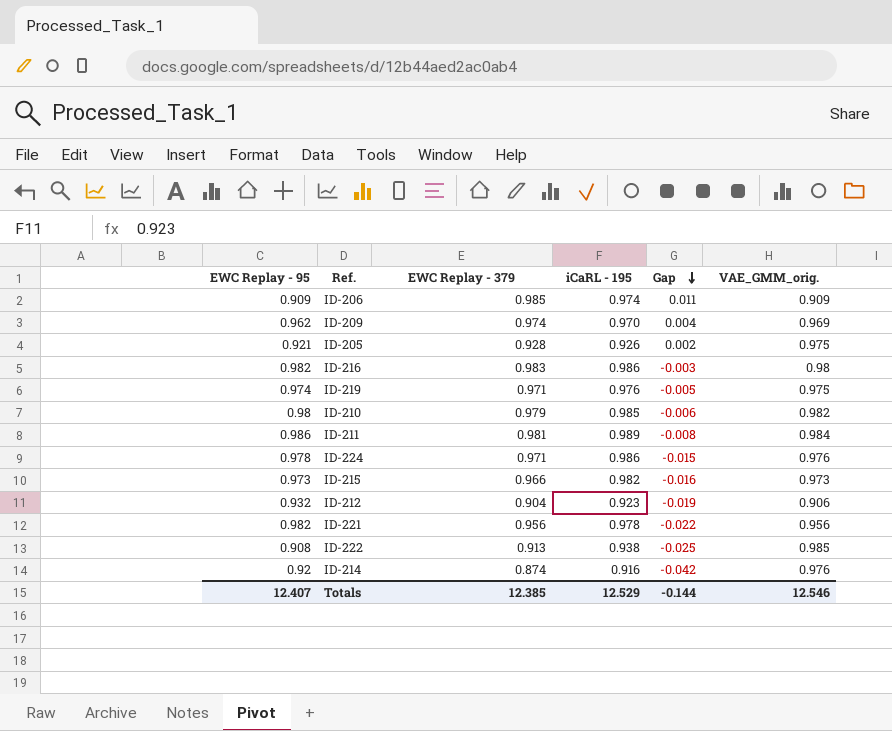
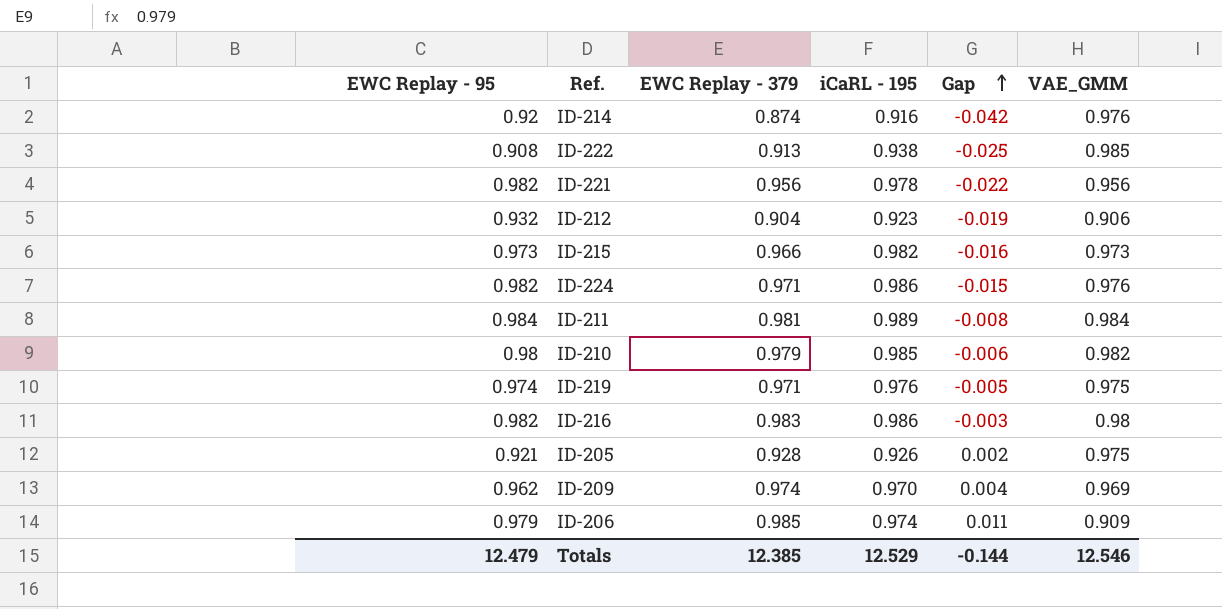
row order: Gap descending -> Gap ascending
column name: VAE_GMM_orig. -> VAE_GMM
ID-224 | EWC Replay - 95: 0.978 -> 0.982
ID-211 | EWC Replay - 95: 0.986 -> 0.984
ID-206 | EWC Replay - 95: 0.909 -> 0.979
Totals | EWC Replay - 95: 12.407 -> 12.479

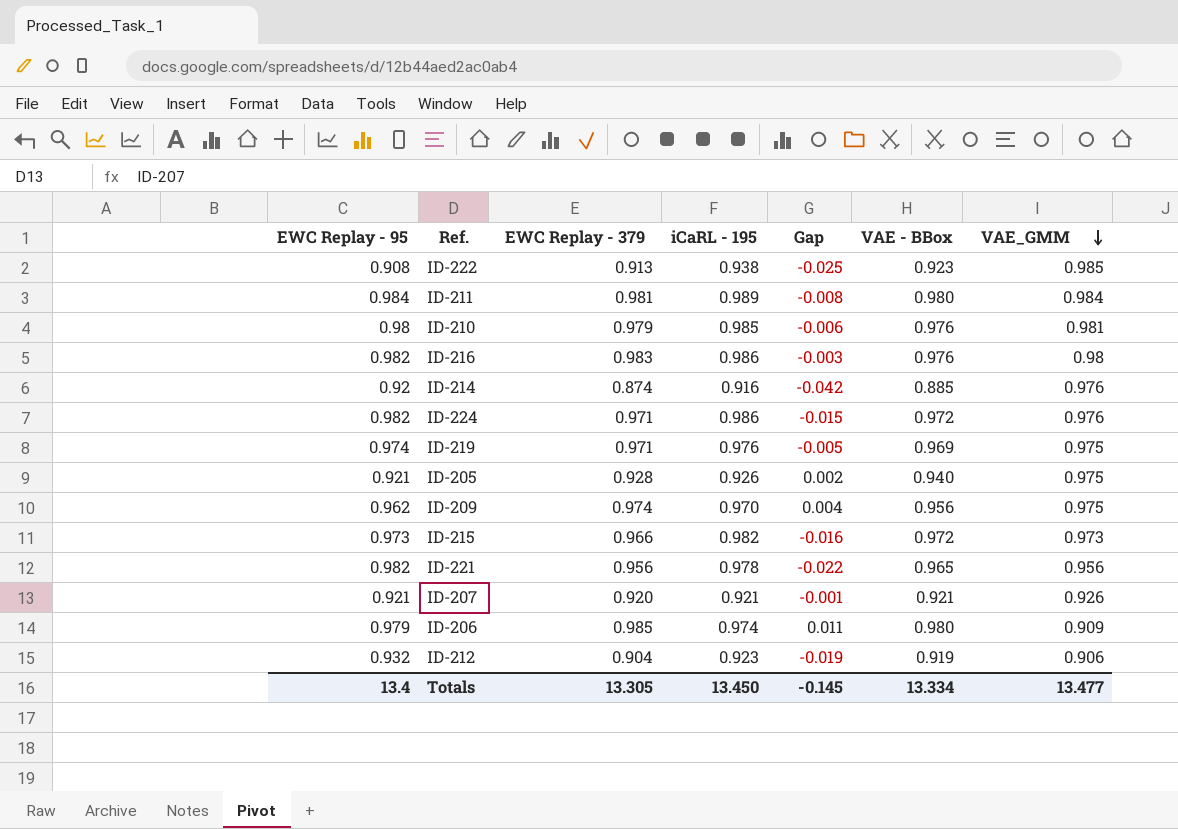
row order: Gap ascending -> VAE_GMM descending
column VAE - BBox | position: none -> 6
ID-210 | VAE_GMM: 0.982 -> 0.981
ID-209 | VAE_GMM: 0.969 -> 0.975
row ID-207: none -> 0.921 | 0.920 | 0.921 | -0.001 | 0.921 | 0.926
Totals | EWC Replay - 95: 12.479 -> 13.4
Totals | EWC Replay - 379: 12.385 -> 13.305
Totals | iCaRL - 195: 12.529 -> 13.450
Totals | Gap: -0.144 -> -0.145
Totals | VAE_GMM: 12.546 -> 13.477

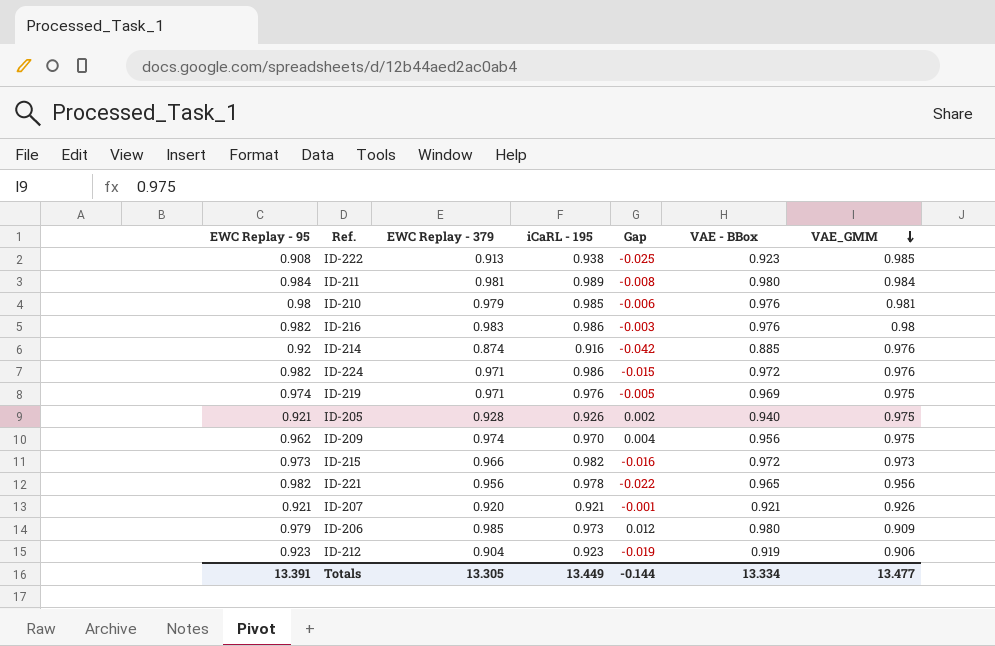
ID-206 | iCaRL - 195: 0.974 -> 0.973
ID-206 | Gap: 0.011 -> 0.012
ID-212 | EWC Replay - 95: 0.932 -> 0.923
Totals | EWC Replay - 95: 13.4 -> 13.391
Totals | iCaRL - 195: 13.450 -> 13.449
Totals | Gap: -0.145 -> -0.144

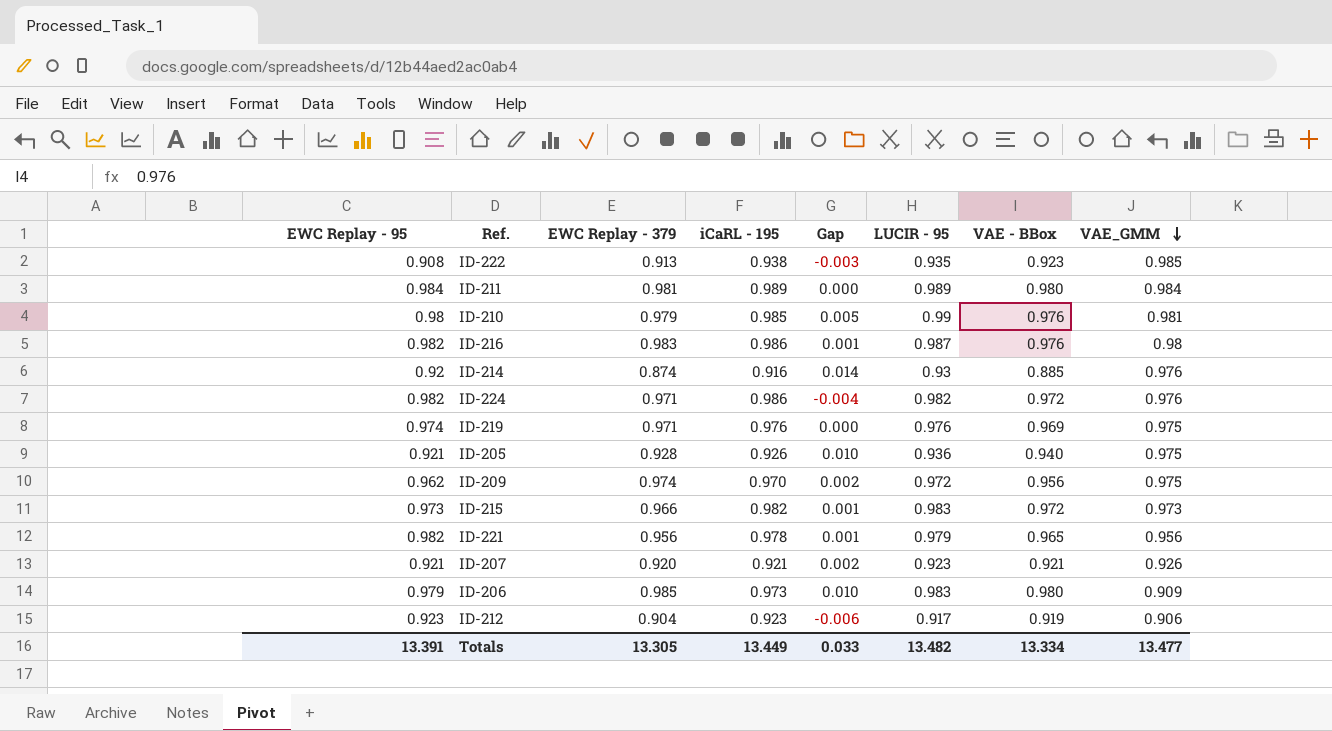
column Gap | formula: [EWC Replay - 379] - [iCaRL - 195] -> [LUCIR - 95] - [iCaRL - 195]
column LUCIR - 95 | position: none -> 6
Totals | Gap: -0.144 -> 0.033

